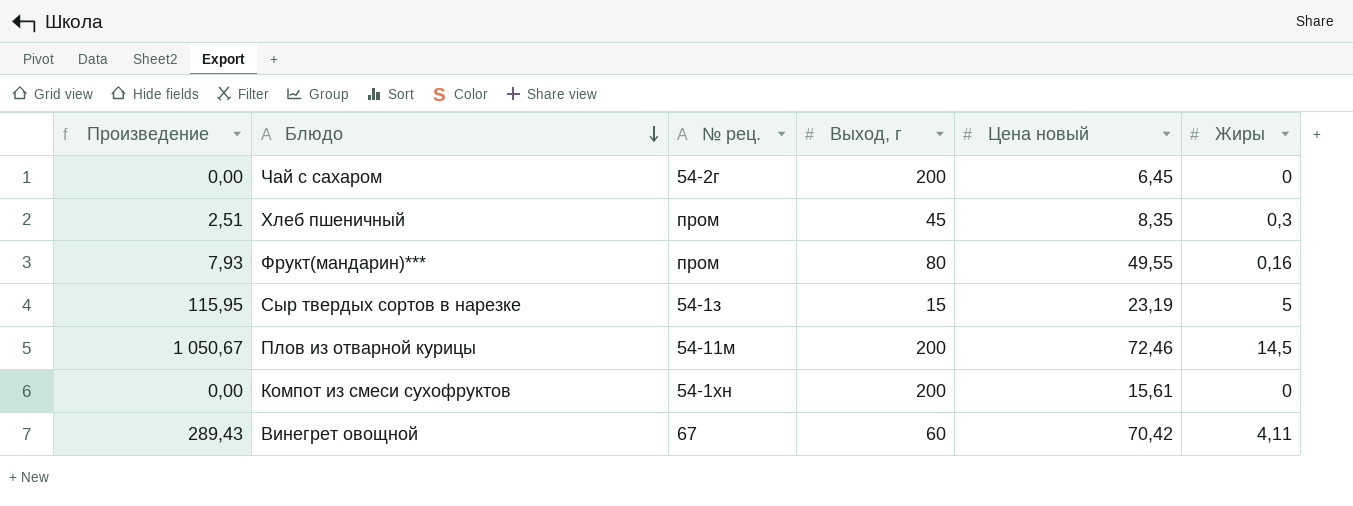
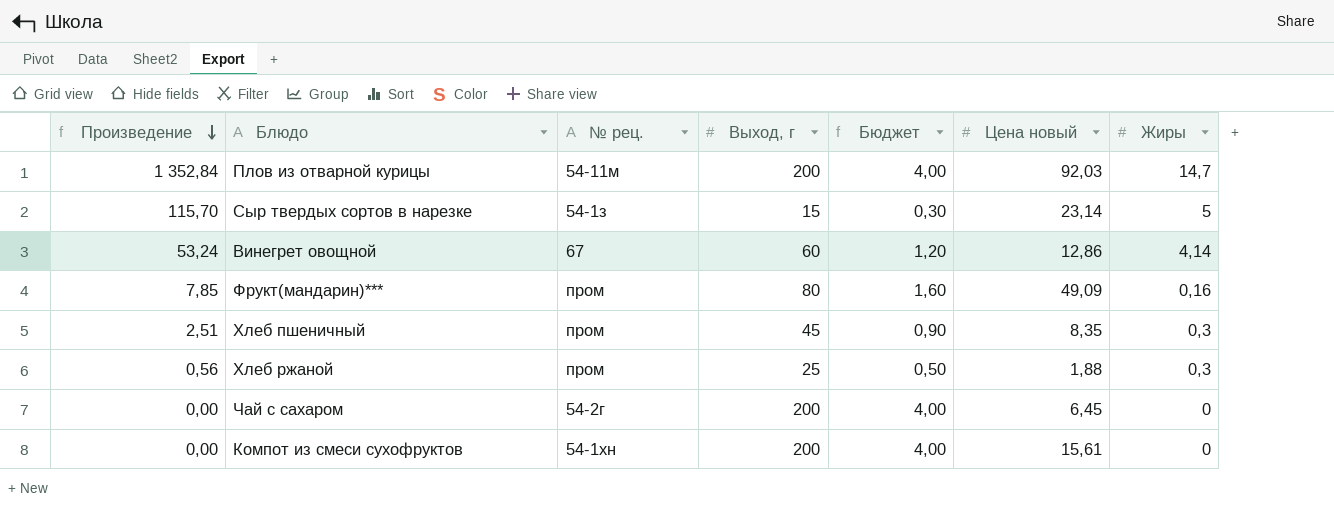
row order: Блюдо descending -> Произведение descending
column Бюджет | formula: none -> [Выход, г] * 0,02
Плов из отварной курицы | Произведение: 1 050,67 -> 1 352,84
Плов из отварной курицы | Цена новый: 72,46 -> 92,03
Плов из отварной курицы | Жиры: 14,5 -> 14,7
Сыр твердых сортов в нарезке | Произведение: 115,95 -> 115,70
Сыр твердых сортов в нарезке | Цена новый: 23,19 -> 23,14
Винегрет овощной | Произведение: 289,43 -> 53,24
Винегрет овощной | Цена новый: 70,42 -> 12,86
Винегрет овощной | Жиры: 4,11 -> 4,14
Фрукт(мандарин)*** | Произведение: 7,93 -> 7,85
Фрукт(мандарин)*** | Цена новый: 49,55 -> 49,09
row Хлеб ржаной: none -> 0,56 | пром | 25 | 0,50 | 1,88 | 0,3

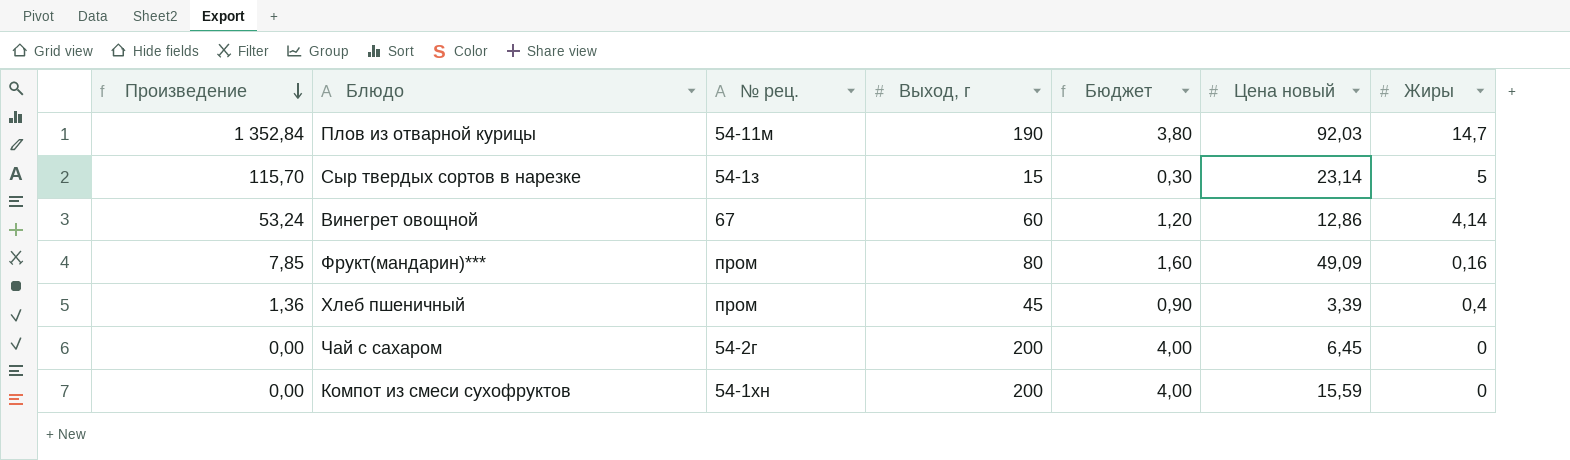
row Хлеб ржаной: 0,56 | пром | 25 | 0,50 | 1,88 | 0,3 -> none
Плов из отварной курицы | Выход, г: 200 -> 190
Плов из отварной курицы | Бюджет: 4,00 -> 3,80
Хлеб пшеничный | Произведение: 2,51 -> 1,36
Хлеб пшеничный | Цена новый: 8,35 -> 3,39
Хлеб пшеничный | Жиры: 0,3 -> 0,4
Компот из смеси сухофруктов | Цена новый: 15,61 -> 15,59

